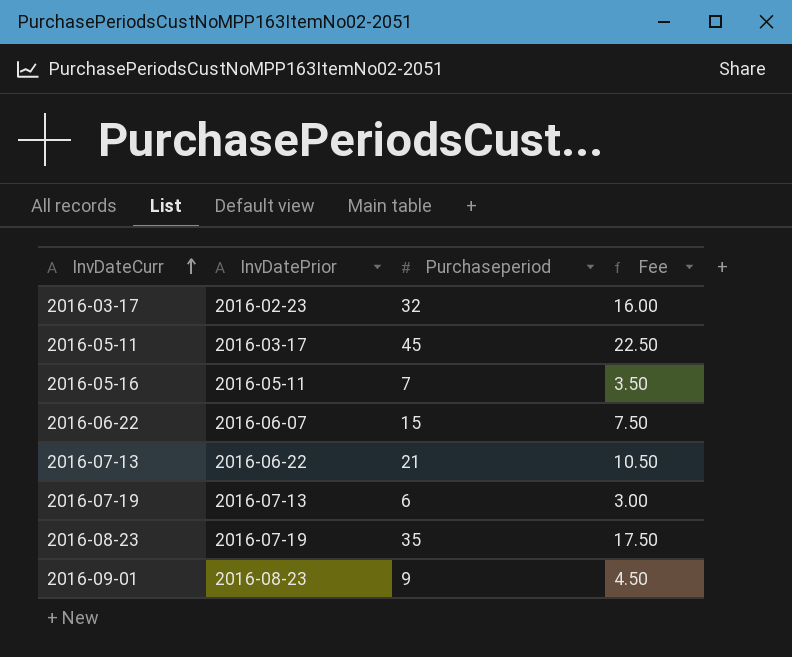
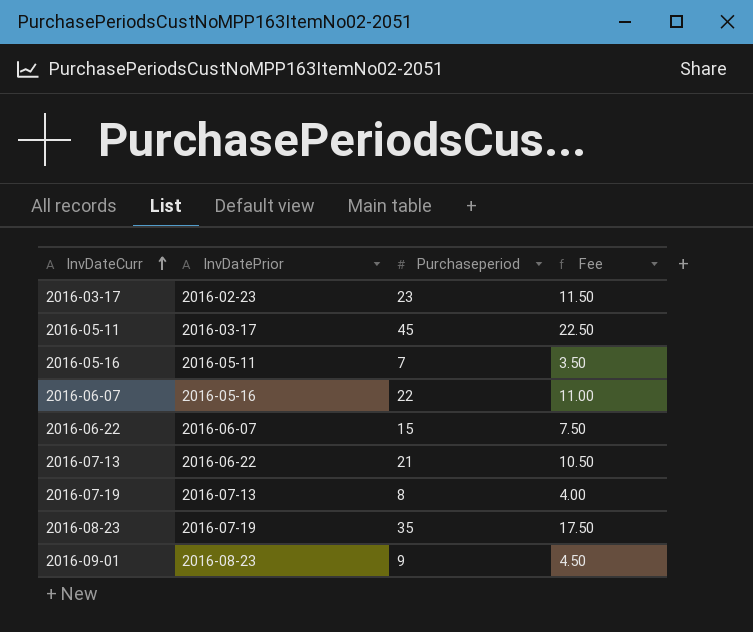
2016-03-17 | Purchaseperiod: 32 -> 23
2016-03-17 | Fee: 16.00 -> 11.50
row 2016-06-07: none -> 2016-05-16 | 22 | 11.00
2016-07-19 | Purchaseperiod: 6 -> 8
2016-07-19 | Fee: 3.00 -> 4.00

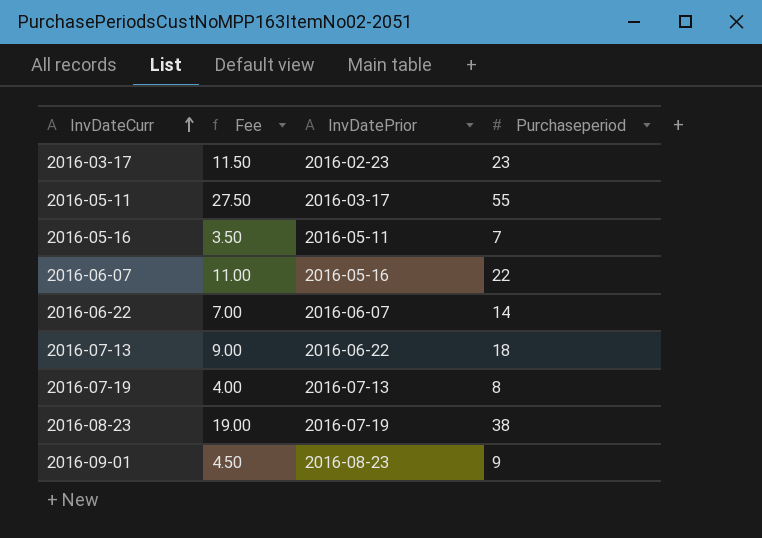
column Fee | position: 4 -> 2
2016-05-11 | Fee: 22.50 -> 27.50
2016-05-11 | Purchaseperiod: 45 -> 55
2016-06-22 | Fee: 7.50 -> 7.00
2016-06-22 | Purchaseperiod: 15 -> 14
2016-07-13 | Fee: 10.50 -> 9.00
2016-07-13 | Purchaseperiod: 21 -> 18
2016-08-23 | Fee: 17.50 -> 19.00
2016-08-23 | Purchaseperiod: 35 -> 38

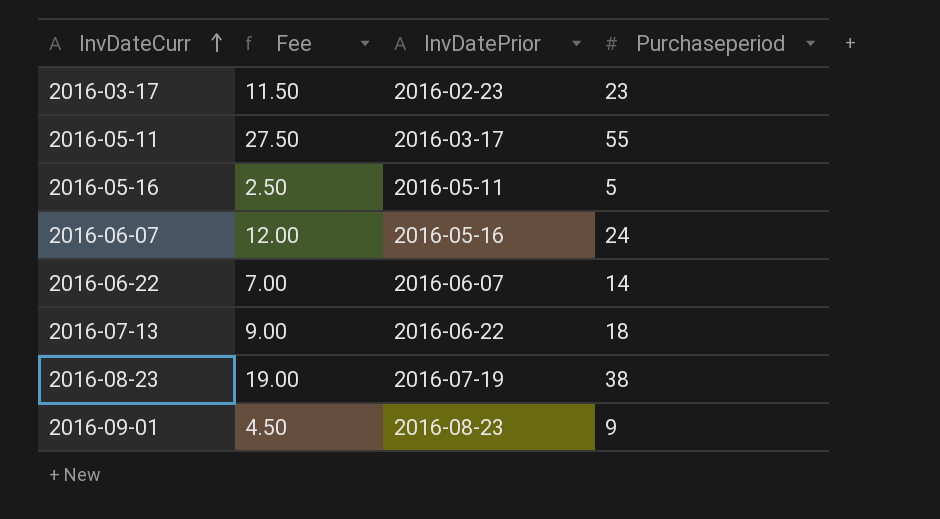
row 2016-07-19: 4.00 | 2016-07-13 | 8 -> none
2016-05-16 | Fee: 3.50 -> 2.50
2016-05-16 | Purchaseperiod: 7 -> 5
2016-06-07 | Fee: 11.00 -> 12.00
2016-06-07 | Purchaseperiod: 22 -> 24

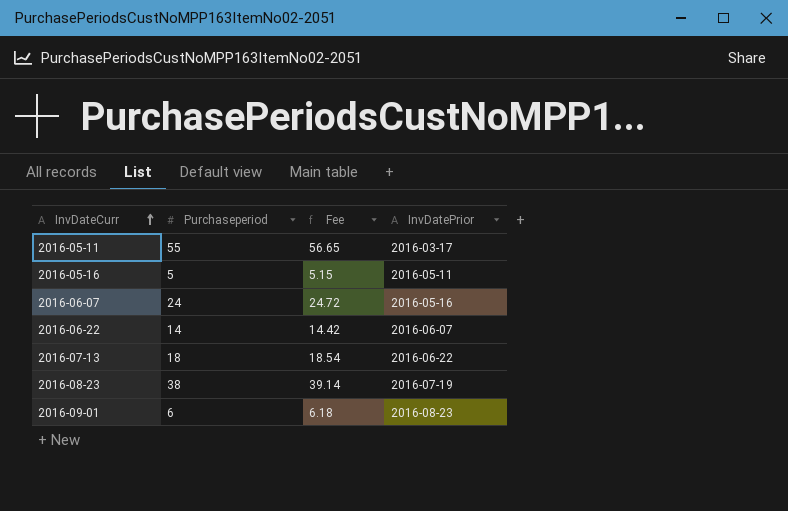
column Purchaseperiod | position: 4 -> 2
column Fee | formula: [Purchaseperiod] * 0.5 -> [Purchaseperiod] * 1.03
row 2016-03-17: 11.50 | 2016-02-23 | 23 -> none
2016-09-01 | Purchaseperiod: 9 -> 6

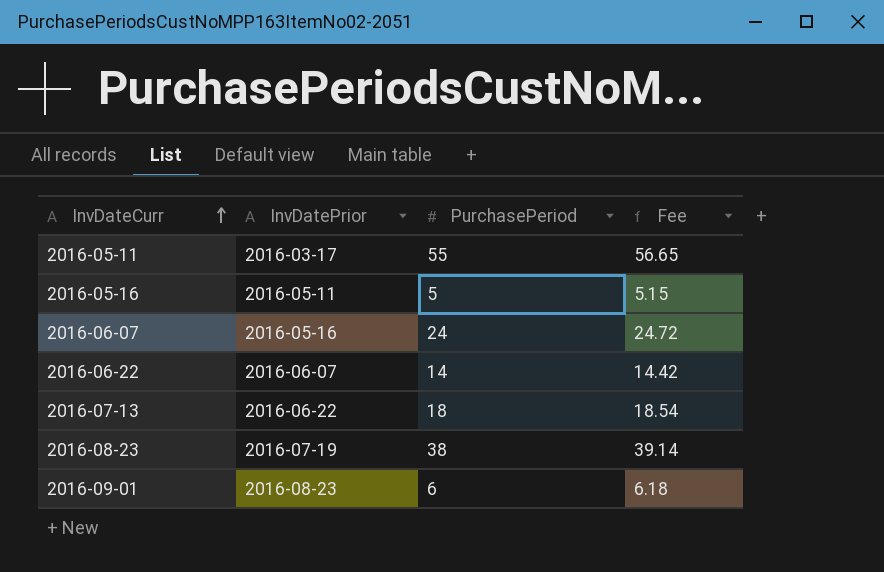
column InvDatePrior | position: 4 -> 2
column name: Purchaseperiod -> PurchasePeriod

